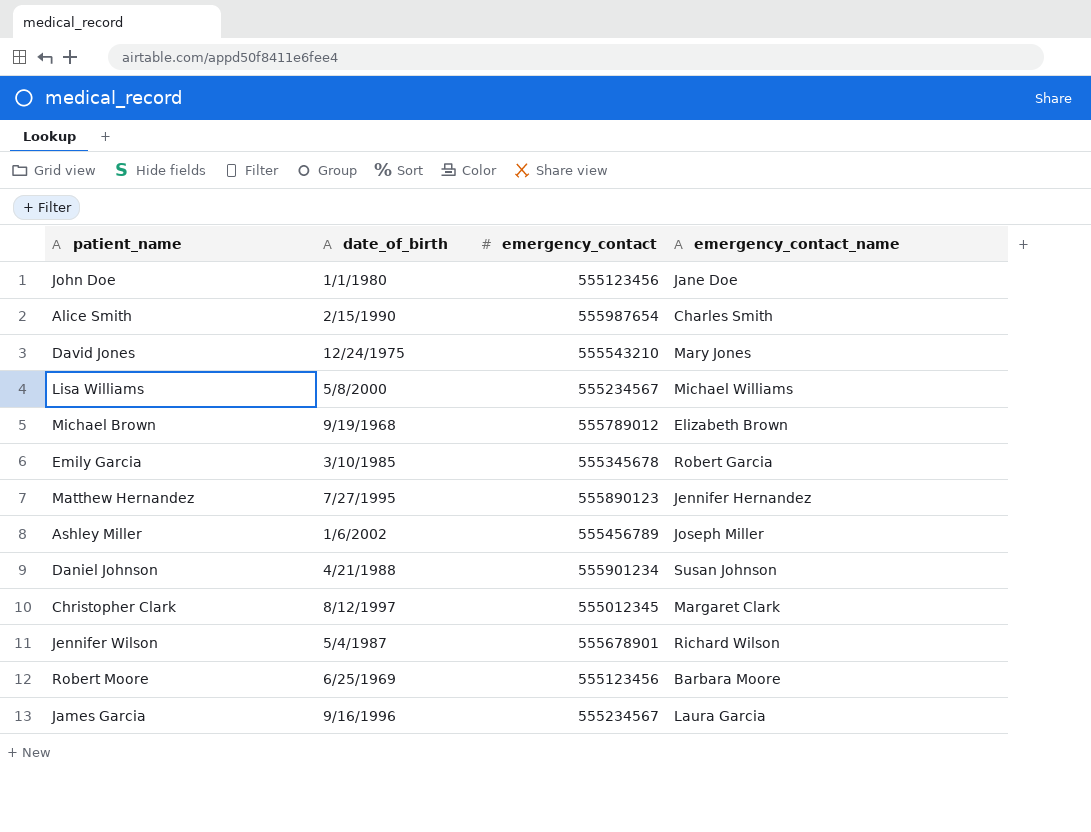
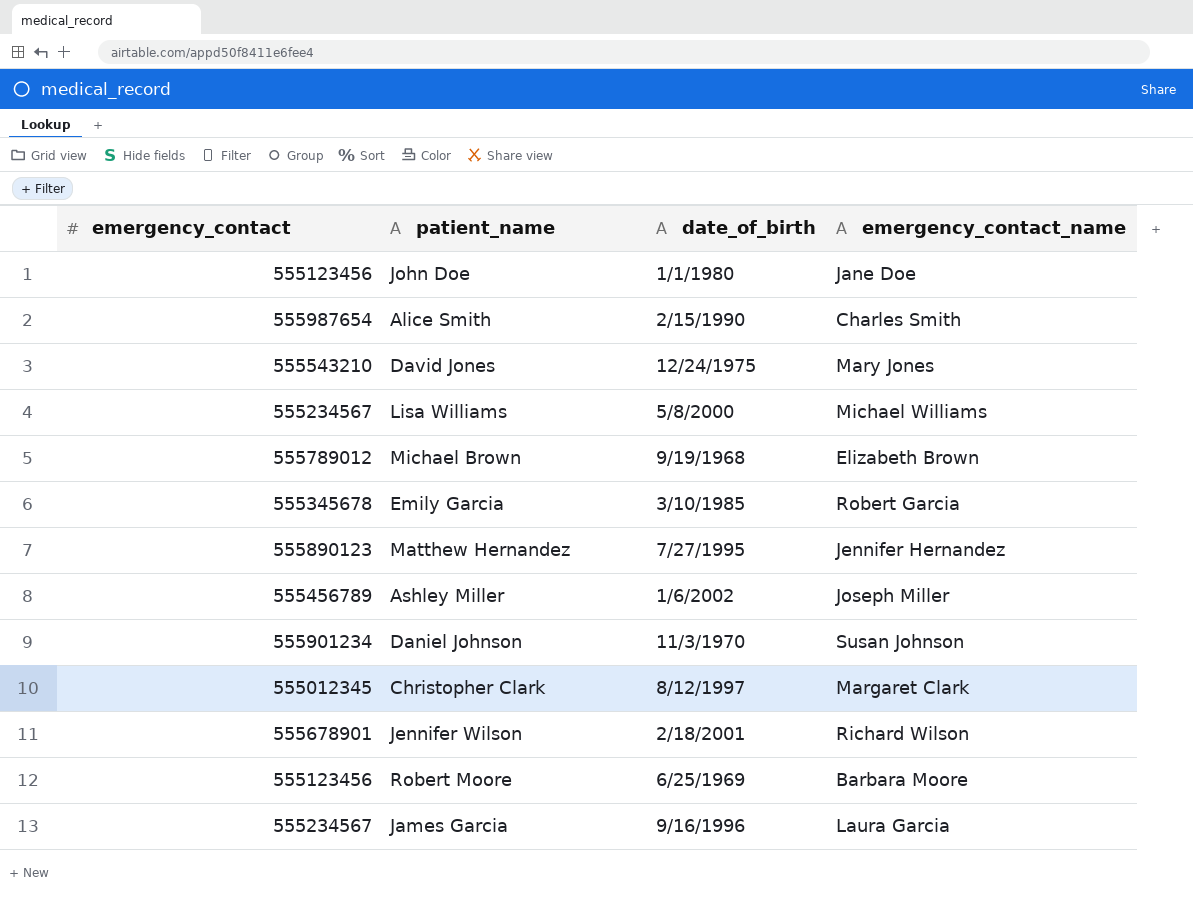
column emergency_contact | position: 3 -> 1
Daniel Johnson | date_of_birth: 4/21/1988 -> 11/3/1970
Jennifer Wilson | date_of_birth: 5/4/1987 -> 2/18/2001

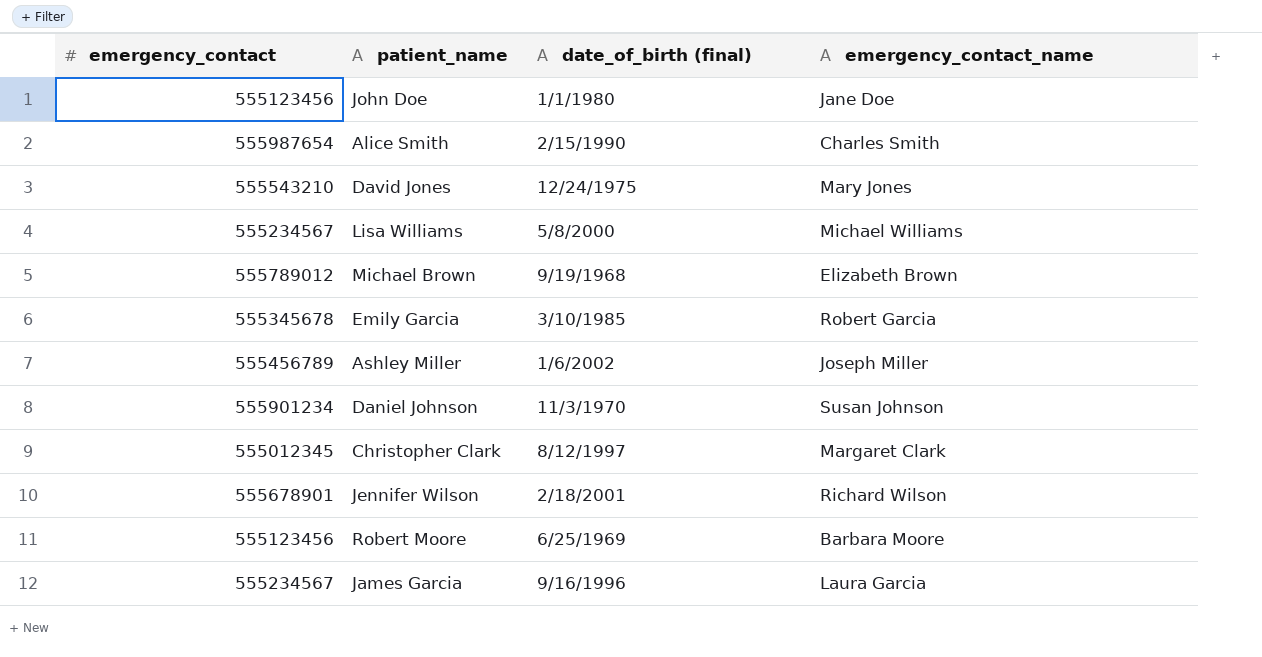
column name: date_of_birth -> date_of_birth (final)
row Matthew Hernandez: 555890123 | 7/27/1995 | Jennifer Hernandez -> none

